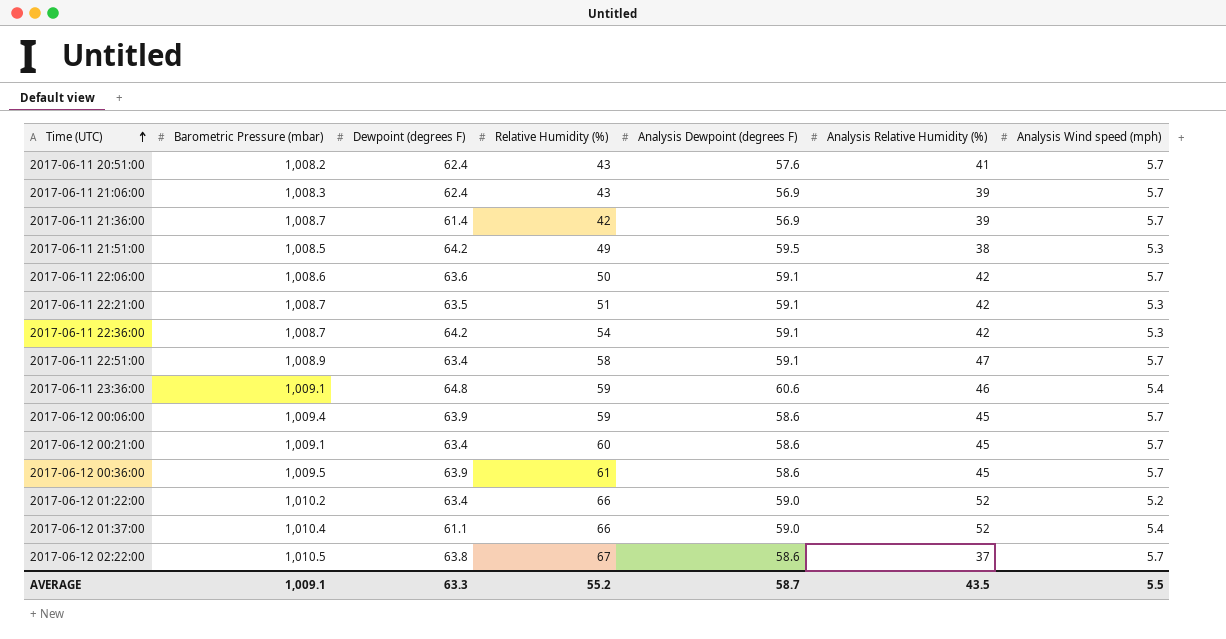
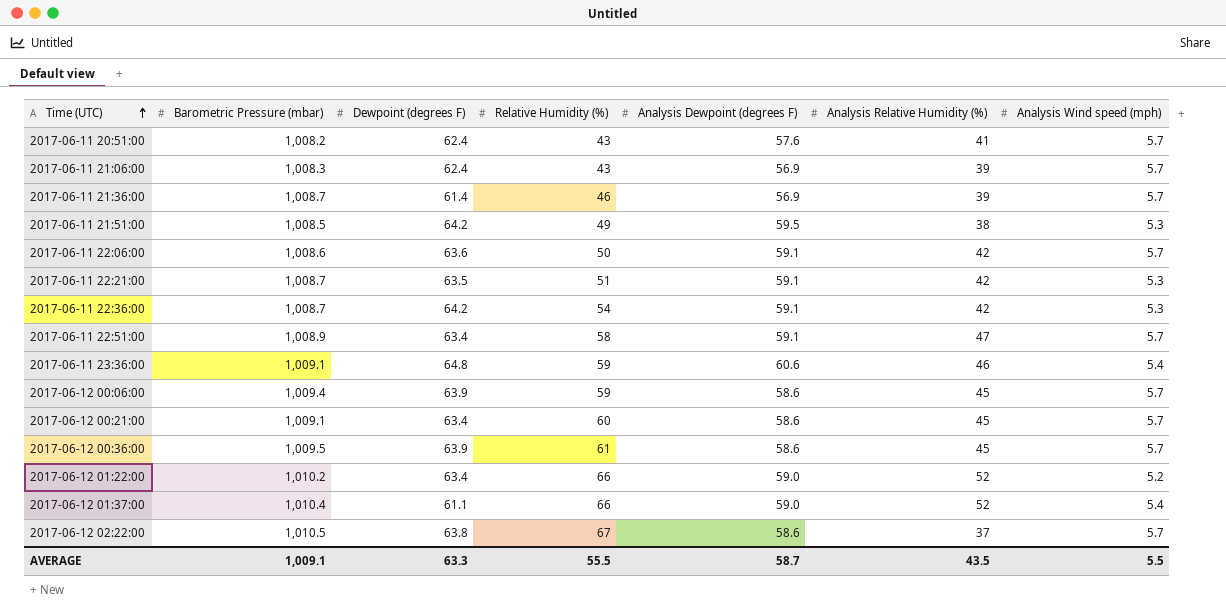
2017-06-11 21:36:00 | Relative Humidity (%): 42 -> 46
AVERAGE | Relative Humidity (%): 55.2 -> 55.5

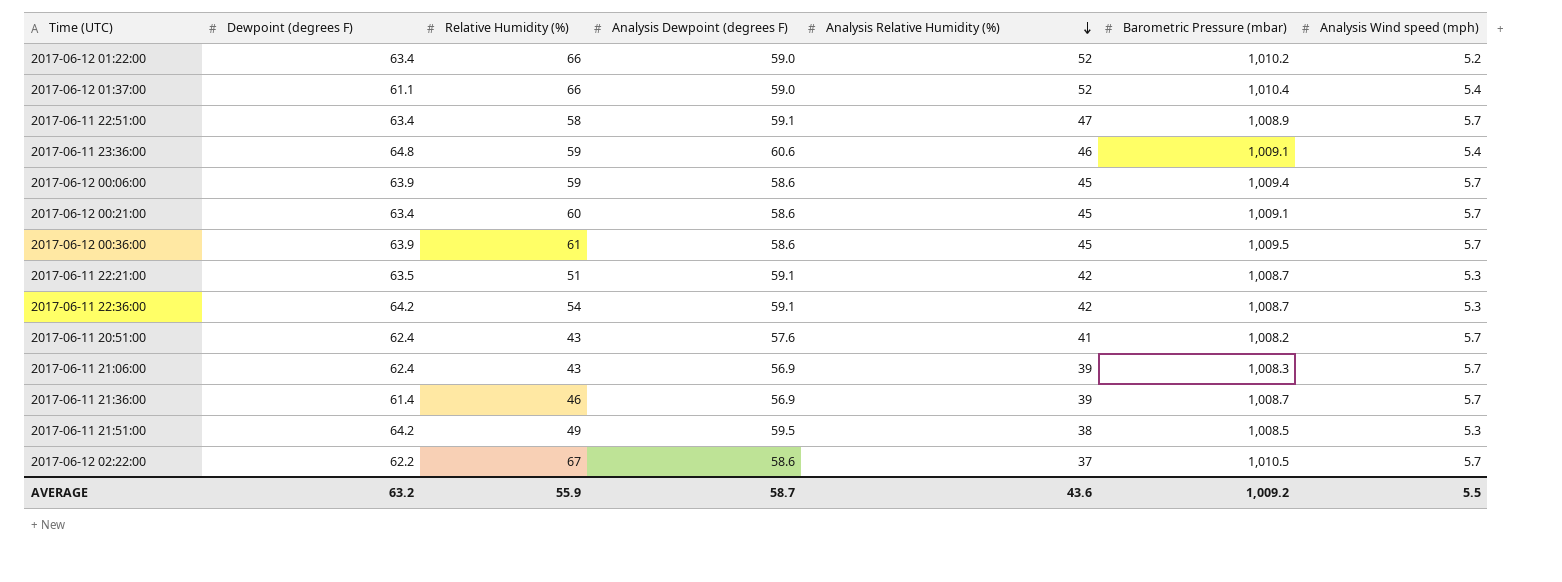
row order: Time (UTC) ascending -> Analysis Relative Humidity (%) descending
column Barometric Pressure (mbar) | position: 2 -> 6
row 2017-06-11 22:06:00: 1,008.6 | 63.6 | 50 | 59.1 | 42 | 5.7 -> none
2017-06-12 02:22:00 | Dewpoint (degrees F): 63.8 -> 62.2
AVERAGE | Dewpoint (degrees F): 63.3 -> 63.2
AVERAGE | Relative Humidity (%): 55.5 -> 55.9
AVERAGE | Analysis Relative Humidity (%): 43.5 -> 43.6
AVERAGE | Barometric Pressure (mbar): 1,009.1 -> 1,009.2

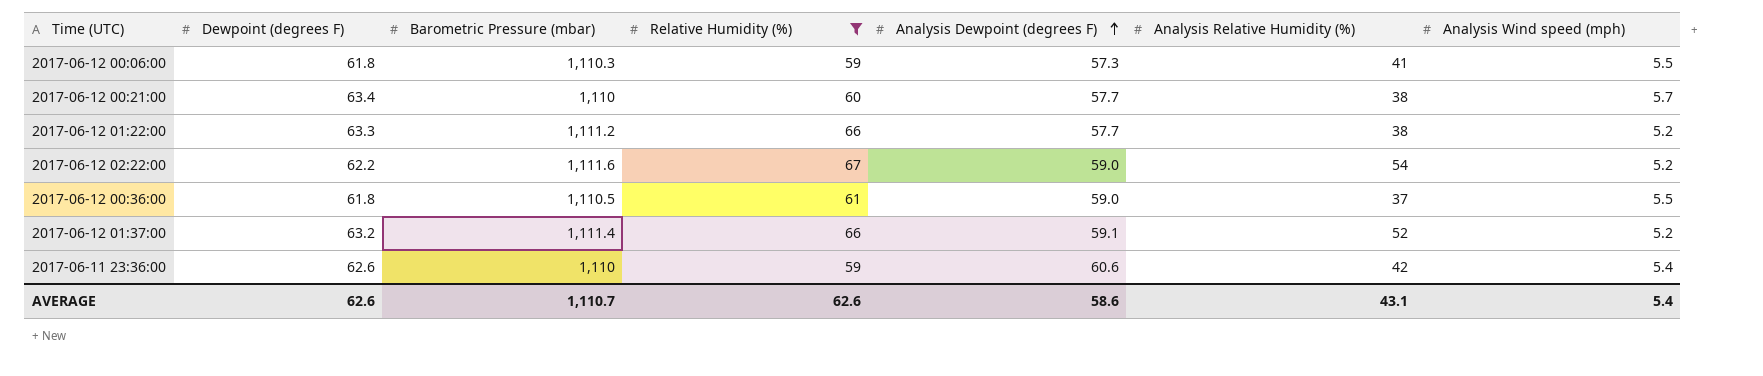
filter: none -> Relative Humidity (%) >= 59
row order: Analysis Relative Humidity (%) descending -> Analysis Dewpoint (degrees F) ascending
column Barometric Pressure (mbar) | position: 6 -> 3
2017-06-12 00:06:00 | Dewpoint (degrees F): 63.9 -> 61.8
2017-06-12 00:06:00 | Barometric Pressure (mbar): 1,009.4 -> 1,110.3
2017-06-12 00:06:00 | Analysis Dewpoint (degrees F): 58.6 -> 57.3
2017-06-12 00:06:00 | Analysis Relative Humidity (%): 45 -> 41
2017-06-12 00:06:00 | Analysis Wind speed (mph): 5.7 -> 5.5
2017-06-12 00:21:00 | Barometric Pressure (mbar): 1,009.1 -> 1,110
2017-06-12 00:21:00 | Analysis Dewpoint (degrees F): 58.6 -> 57.7
2017-06-12 00:21:00 | Analysis Relative Humidity (%): 45 -> 38
2017-06-12 01:22:00 | Dewpoint (degrees F): 63.4 -> 63.3
2017-06-12 01:22:00 | Barometric Pressure (mbar): 1,010.2 -> 1,111.2
2017-06-12 01:22:00 | Analysis Dewpoint (degrees F): 59.0 -> 57.7
2017-06-12 01:22:00 | Analysis Relative Humidity (%): 52 -> 38
2017-06-12 02:22:00 | Barometric Pressure (mbar): 1,010.5 -> 1,111.6
2017-06-12 02:22:00 | Analysis Dewpoint (degrees F): 58.6 -> 59.0
2017-06-12 02:22:00 | Analysis Relative Humidity (%): 37 -> 54
2017-06-12 02:22:00 | Analysis Wind speed (mph): 5.7 -> 5.2
2017-06-12 00:36:00 | Dewpoint (degrees F): 63.9 -> 61.8
2017-06-12 00:36:00 | Barometric Pressure (mbar): 1,009.5 -> 1,110.5
2017-06-12 00:36:00 | Analysis Dewpoint (degrees F): 58.6 -> 59.0
2017-06-12 00:36:00 | Analysis Relative Humidity (%): 45 -> 37
2017-06-12 00:36:00 | Analysis Wind speed (mph): 5.7 -> 5.5
2017-06-12 01:37:00 | Dewpoint (degrees F): 61.1 -> 63.2
2017-06-12 01:37:00 | Barometric Pressure (mbar): 1,010.4 -> 1,111.4
2017-06-12 01:37:00 | Analysis Dewpoint (degrees F): 59.0 -> 59.1
2017-06-12 01:37:00 | Analysis Wind speed (mph): 5.4 -> 5.2
2017-06-11 23:36:00 | Dewpoint (degrees F): 64.8 -> 62.6
2017-06-11 23:36:00 | Barometric Pressure (mbar): 1,009.1 -> 1,110
2017-06-11 23:36:00 | Analysis Relative Humidity (%): 46 -> 42
AVERAGE | Dewpoint (degrees F): 63.2 -> 62.6
AVERAGE | Barometric Pressure (mbar): 1,009.2 -> 1,110.7
AVERAGE | Relative Humidity (%): 55.9 -> 62.6
AVERAGE | Analysis Dewpoint (degrees F): 58.7 -> 58.6
AVERAGE | Analysis Relative Humidity (%): 43.6 -> 43.1
AVERAGE | Analysis Wind speed (mph): 5.5 -> 5.4

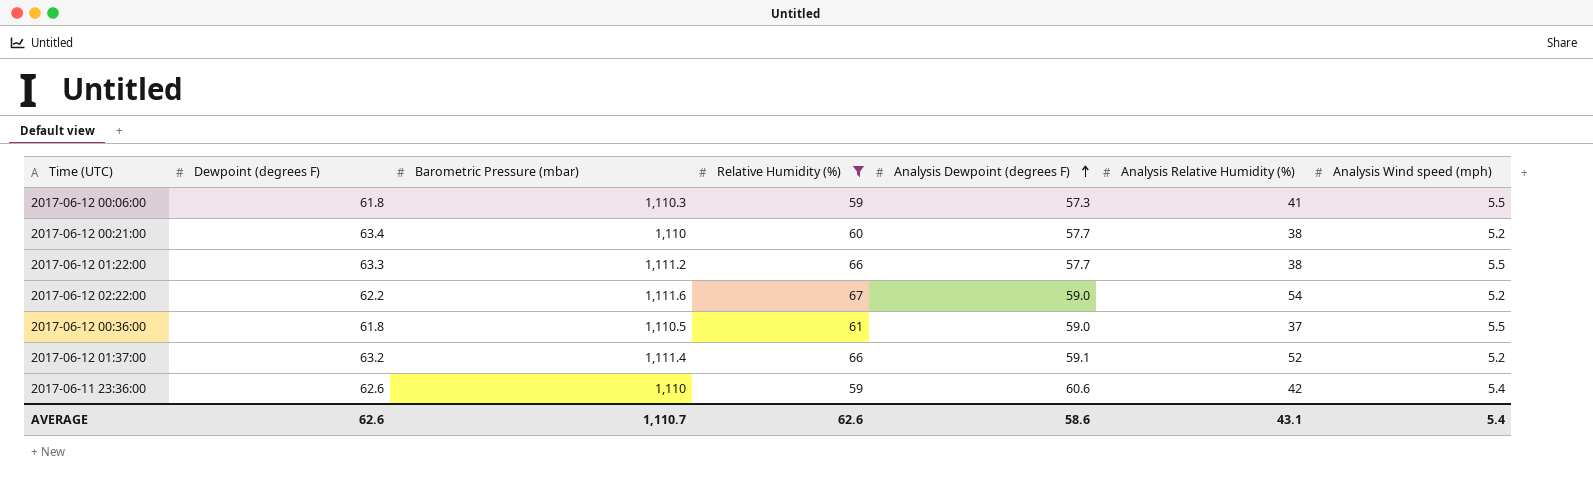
2017-06-12 00:21:00 | Analysis Wind speed (mph): 5.7 -> 5.2
2017-06-12 01:22:00 | Analysis Wind speed (mph): 5.2 -> 5.5

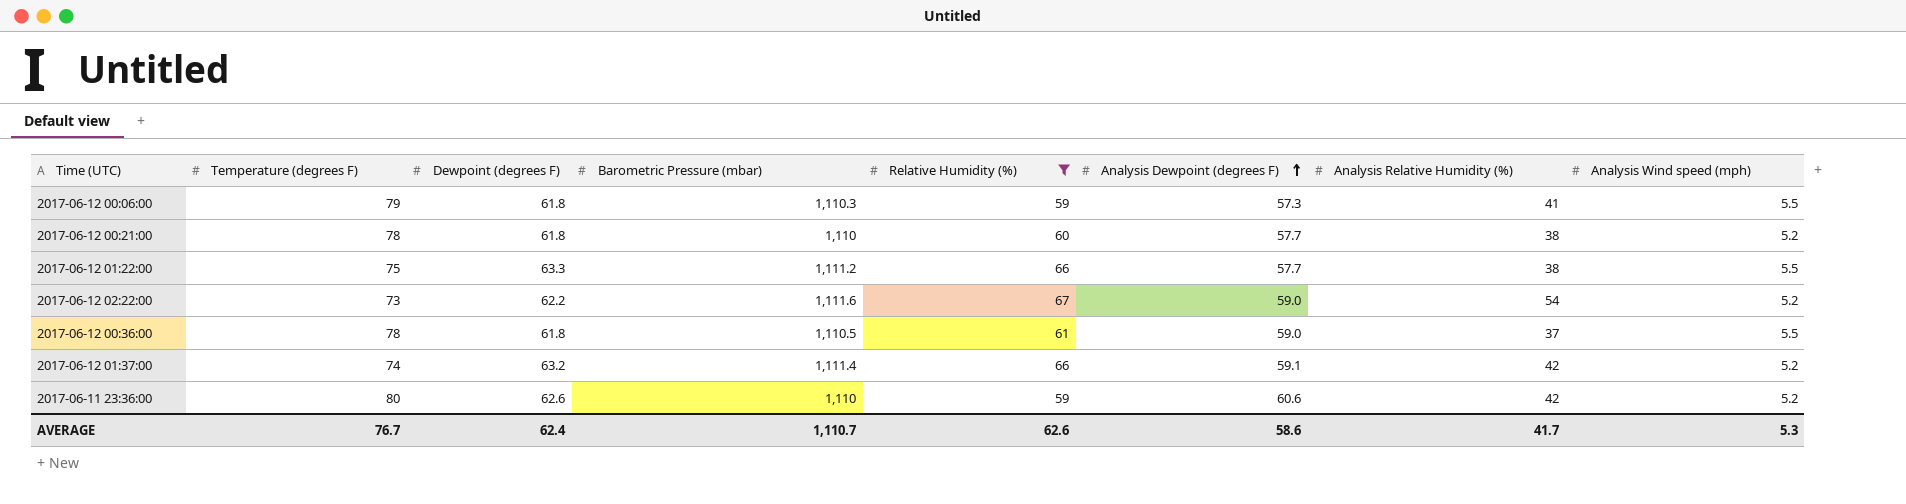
column Temperature (degrees F) | position: none -> 2
2017-06-12 00:21:00 | Dewpoint (degrees F): 63.4 -> 61.8
2017-06-12 01:37:00 | Analysis Relative Humidity (%): 52 -> 42
2017-06-11 23:36:00 | Analysis Wind speed (mph): 5.4 -> 5.2
AVERAGE | Dewpoint (degrees F): 62.6 -> 62.4
AVERAGE | Analysis Relative Humidity (%): 43.1 -> 41.7
AVERAGE | Analysis Wind speed (mph): 5.4 -> 5.3

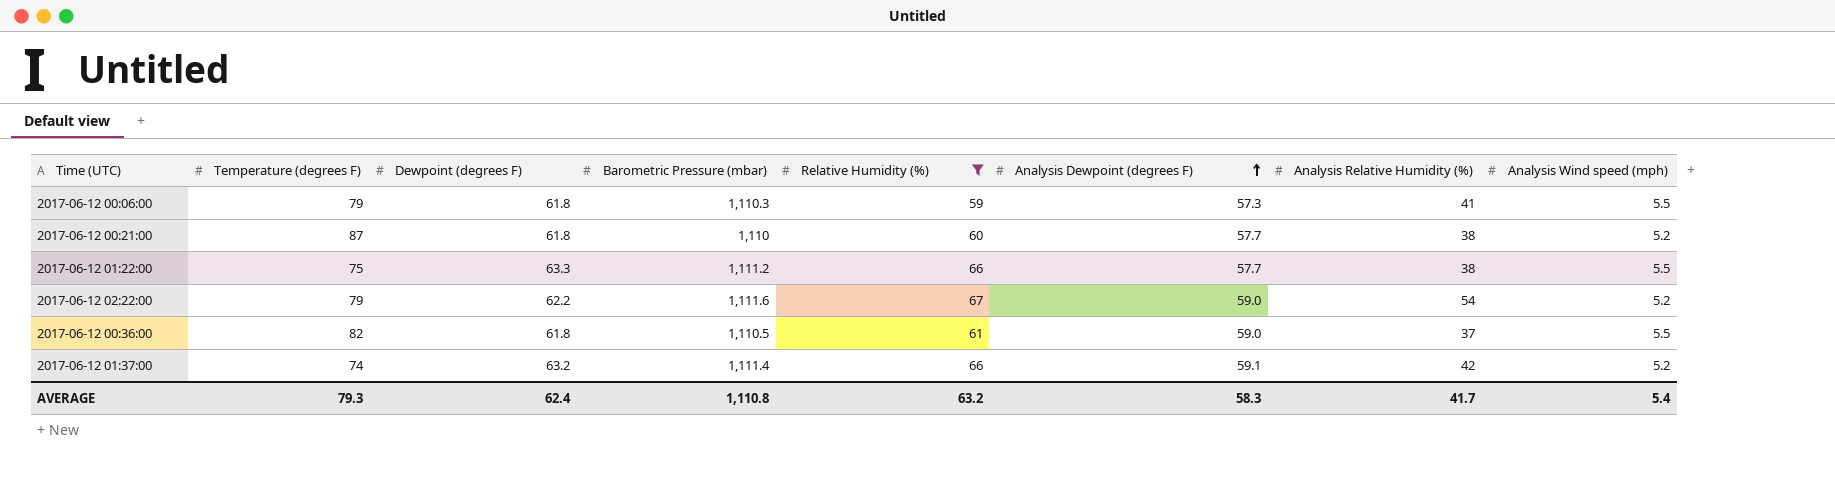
row 2017-06-11 23:36:00: 80 | 62.6 | 1,110 | 59 | 60.6 | 42 | 5.2 -> none
2017-06-12 00:21:00 | Temperature (degrees F): 78 -> 87
2017-06-12 02:22:00 | Temperature (degrees F): 73 -> 79
2017-06-12 00:36:00 | Temperature (degrees F): 78 -> 82
AVERAGE | Temperature (degrees F): 76.7 -> 79.3
AVERAGE | Barometric Pressure (mbar): 1,110.7 -> 1,110.8
AVERAGE | Relative Humidity (%): 62.6 -> 63.2
AVERAGE | Analysis Dewpoint (degrees F): 58.6 -> 58.3
AVERAGE | Analysis Wind speed (mph): 5.3 -> 5.4

